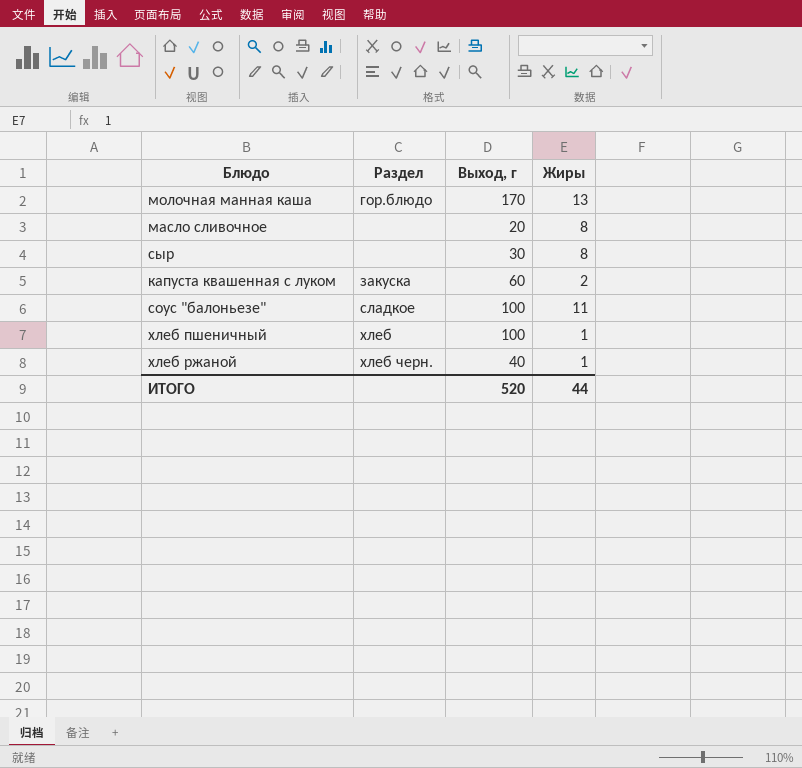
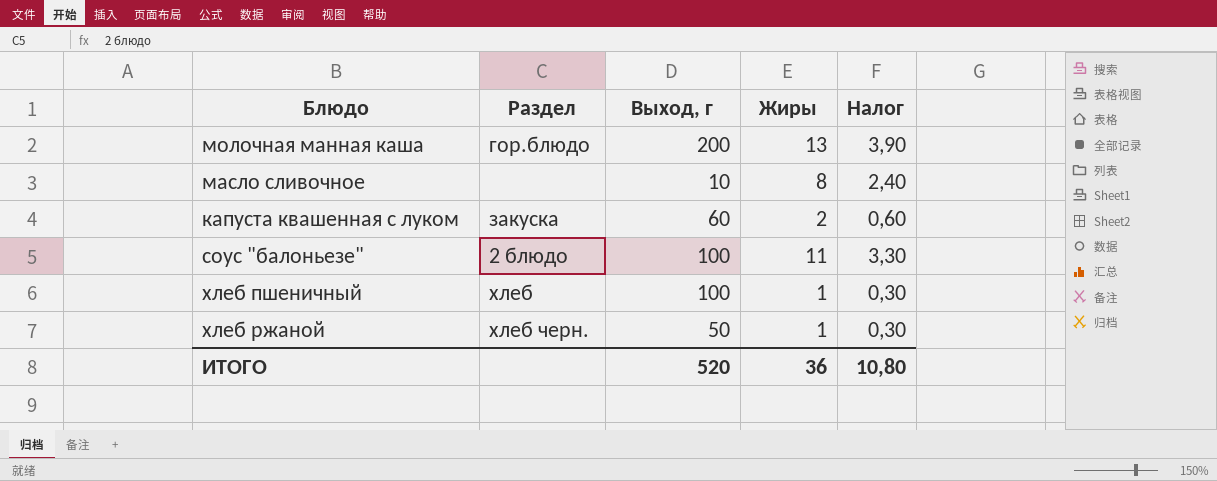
column Налог | formula: none -> [Жиры] * 0,3
row сыр: none | 30 | 8 -> none
молочная манная каша | Выход, г: 170 -> 200
масло сливочное | Выход, г: 20 -> 10
соус "балоньезе" | Раздел: сладкое -> 2 блюдо
хлеб ржаной | Выход, г: 40 -> 50
ИТОГО | Жиры: 44 -> 36

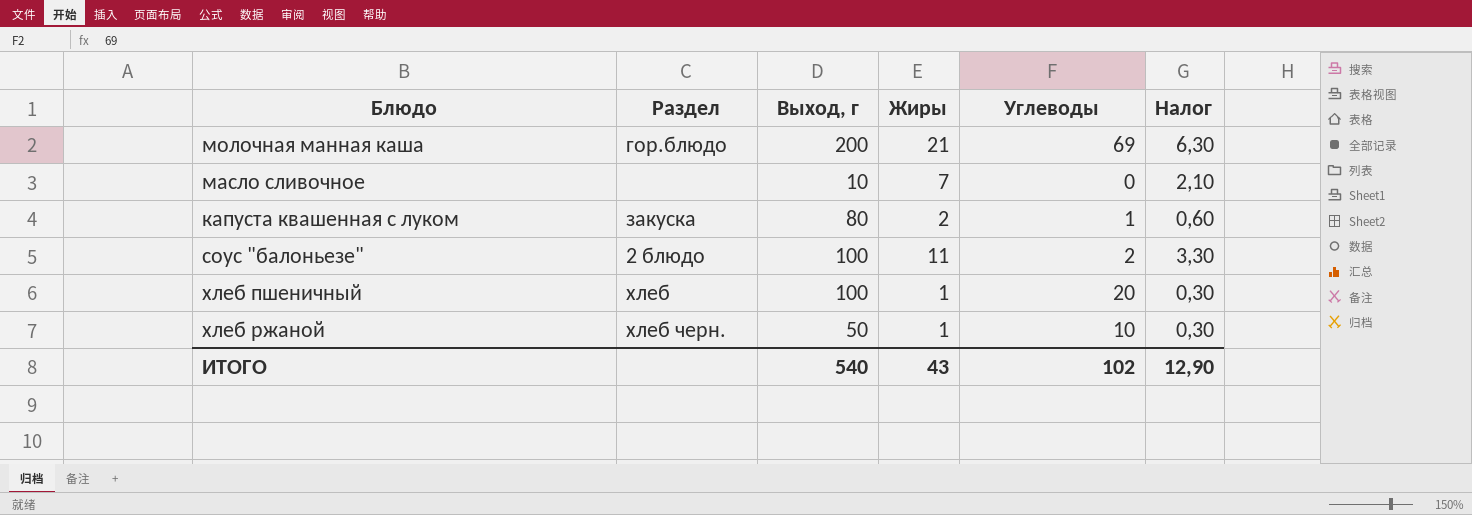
column Углеводы | position: none -> 5
молочная манная каша | Жиры: 13 -> 21
молочная манная каша | Налог: 3,90 -> 6,30
масло сливочное | Жиры: 8 -> 7
масло сливочное | Налог: 2,40 -> 2,10
капуста квашенная с луком | Выход, г: 60 -> 80
ИТОГО | Выход, г: 520 -> 540
ИТОГО | Жиры: 36 -> 43
ИТОГО | Налог: 10,80 -> 12,90

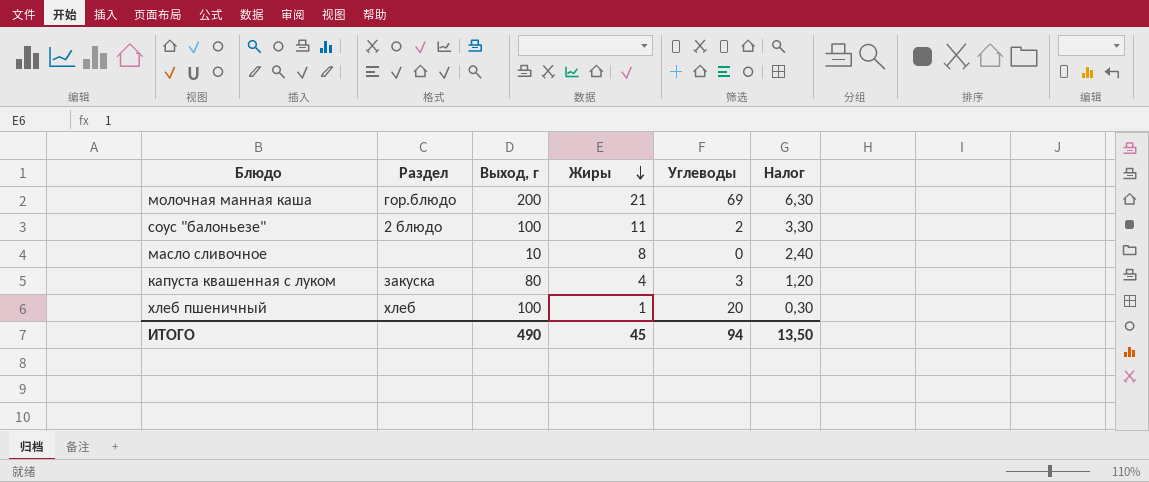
row order: none -> Жиры descending
row хлеб ржаной: хлеб черн. | 50 | 1 | 10 | 0,30 -> none
масло сливочное | Жиры: 7 -> 8
масло сливочное | Налог: 2,10 -> 2,40
капуста квашенная с луком | Жиры: 2 -> 4
капуста квашенная с луком | Углеводы: 1 -> 3
капуста квашенная с луком | Налог: 0,60 -> 1,20
ИТОГО | Выход, г: 540 -> 490
ИТОГО | Жиры: 43 -> 45
ИТОГО | Углеводы: 102 -> 94
ИТОГО | Налог: 12,90 -> 13,50

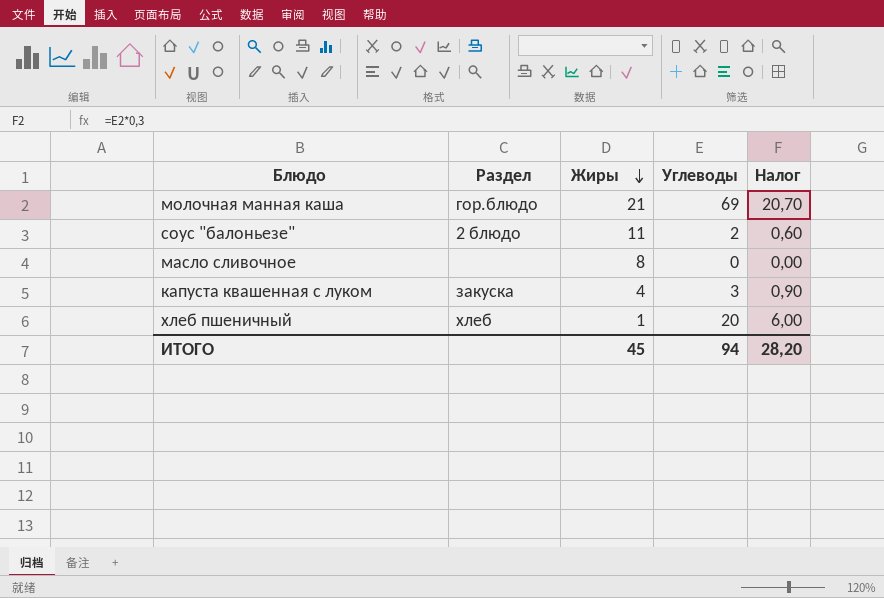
column Выход, г | position: 3 -> none
column Налог | formula: [Жиры] * 0,3 -> [Углеводы] * 0,3
ИТОГО | Налог: 13,50 -> 28,20

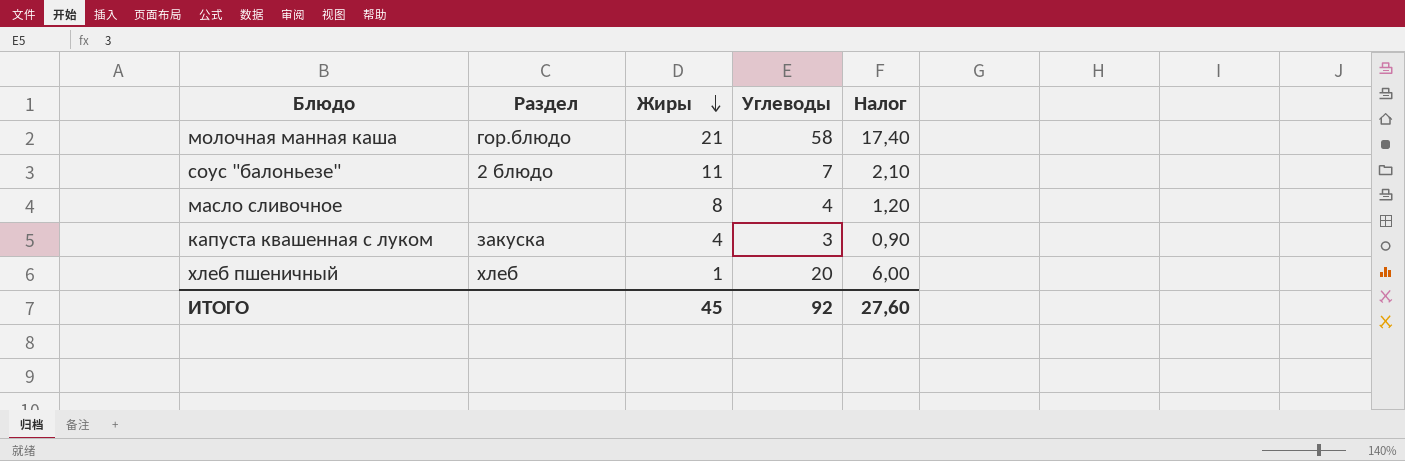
молочная манная каша | Углеводы: 69 -> 58
молочная манная каша | Налог: 20,70 -> 17,40
соус "балоньезе" | Углеводы: 2 -> 7
соус "балоньезе" | Налог: 0,60 -> 2,10
масло сливочное | Углеводы: 0 -> 4
масло сливочное | Налог: 0,00 -> 1,20
ИТОГО | Углеводы: 94 -> 92
ИТОГО | Налог: 28,20 -> 27,60

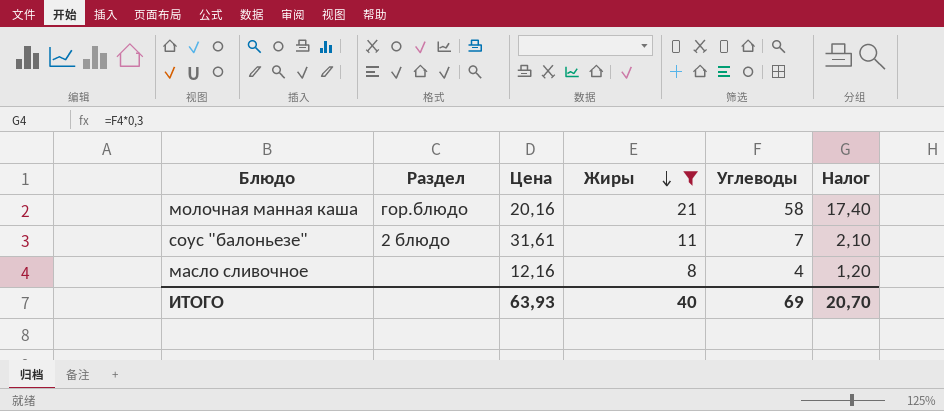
filter: none -> Жиры >= 8
column Цена | position: none -> 3
ИТОГО | Жиры: 45 -> 40
ИТОГО | Углеводы: 92 -> 69
ИТОГО | Налог: 27,60 -> 20,70

